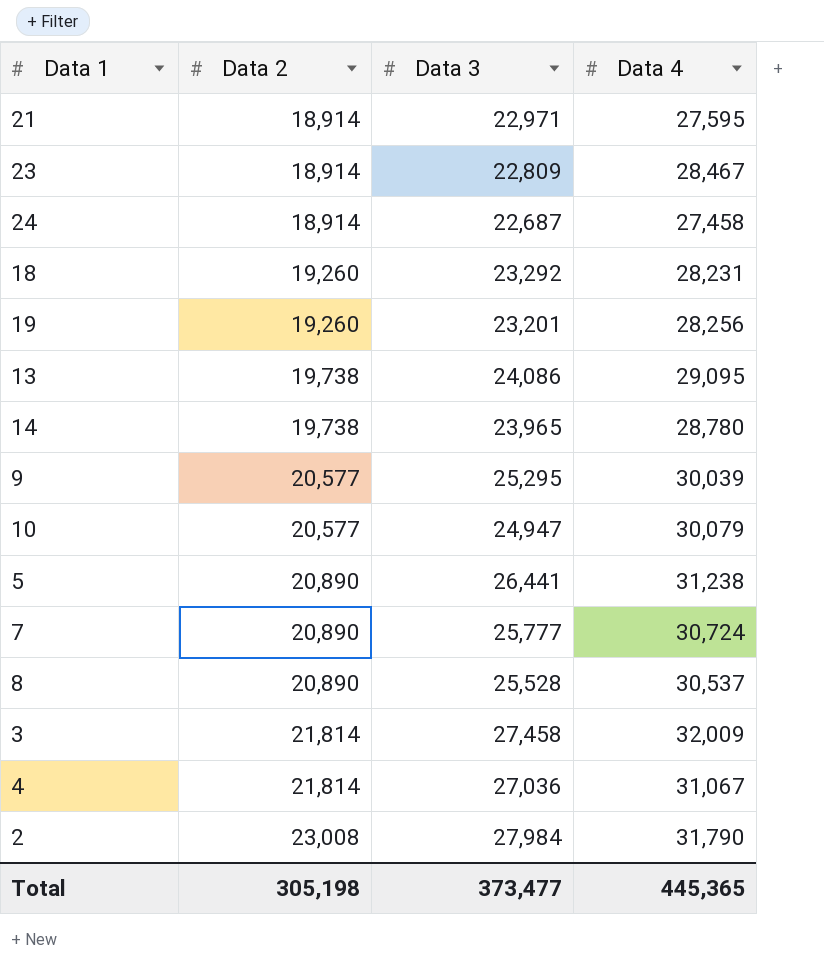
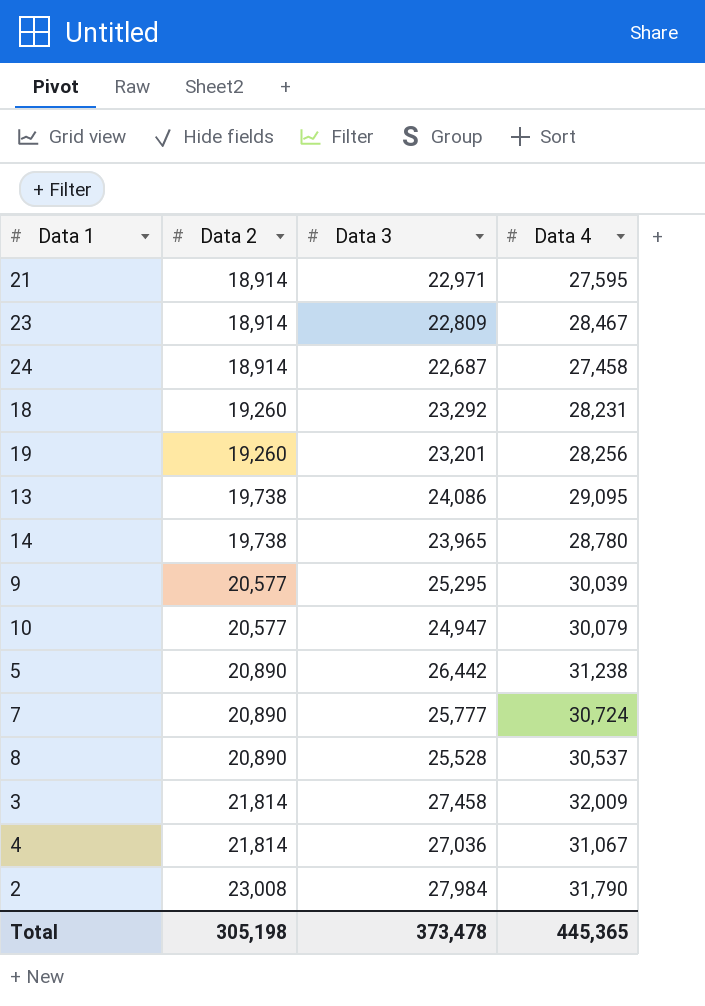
5 | Data 3: 26,441 -> 26,442
Total | Data 3: 373,477 -> 373,478

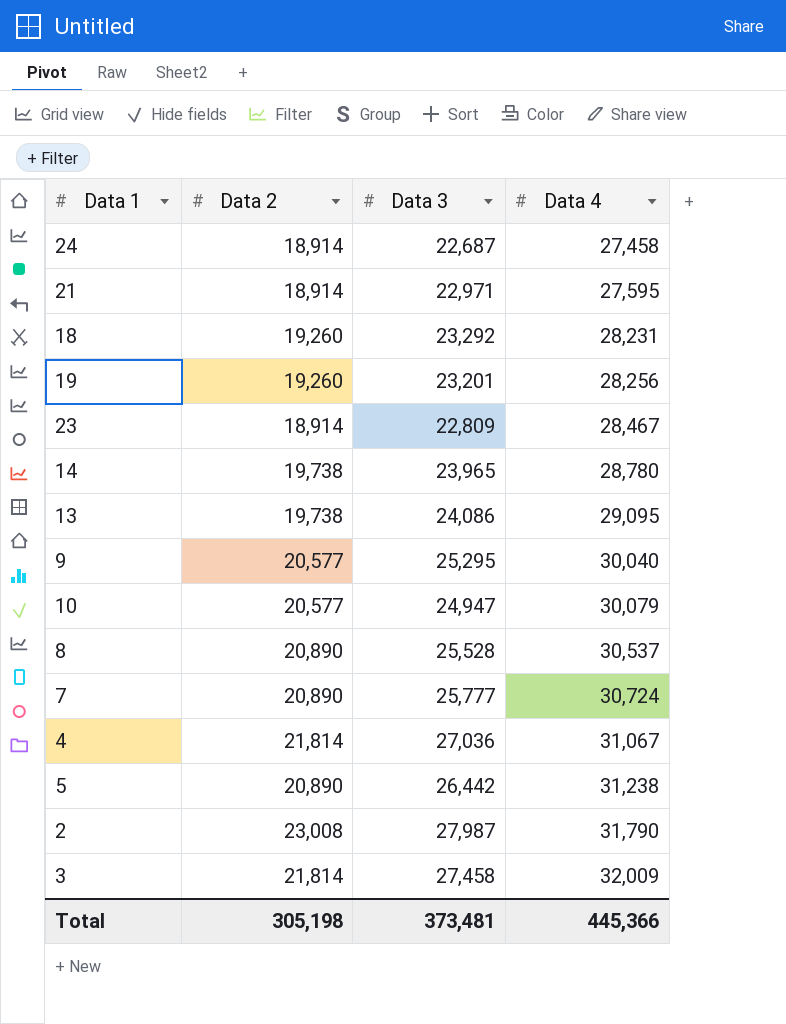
row order: Data 2 ascending -> Data 4 ascending
9 | Data 4: 30,039 -> 30,040
2 | Data 3: 27,984 -> 27,987
Total | Data 3: 373,478 -> 373,481
Total | Data 4: 445,365 -> 445,366

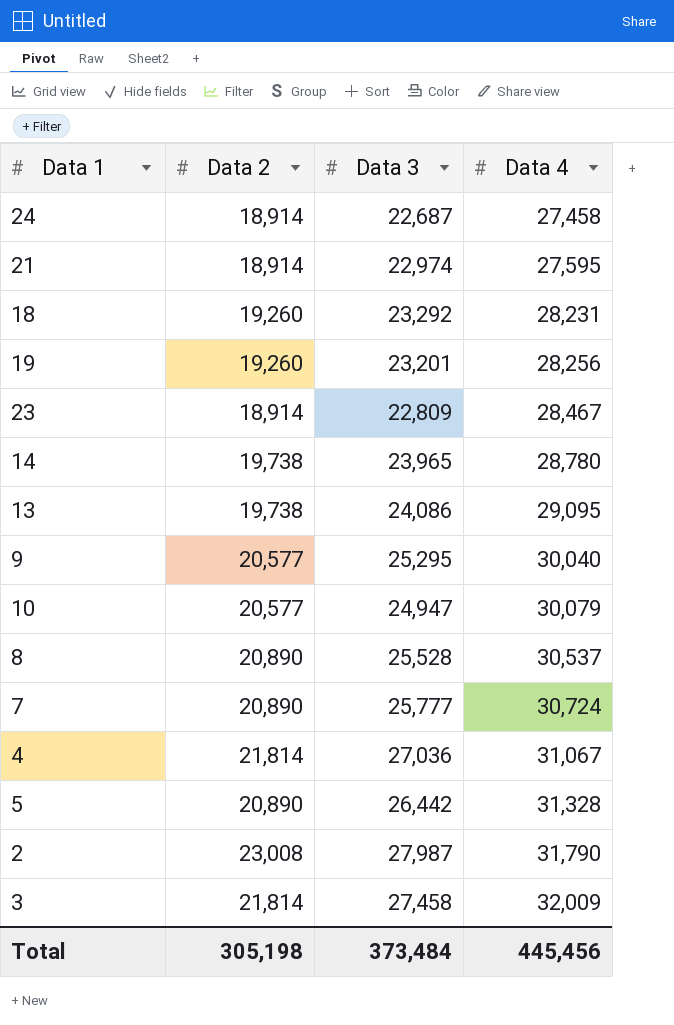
21 | Data 3: 22,971 -> 22,974
5 | Data 4: 31,238 -> 31,328
Total | Data 3: 373,481 -> 373,484
Total | Data 4: 445,366 -> 445,456

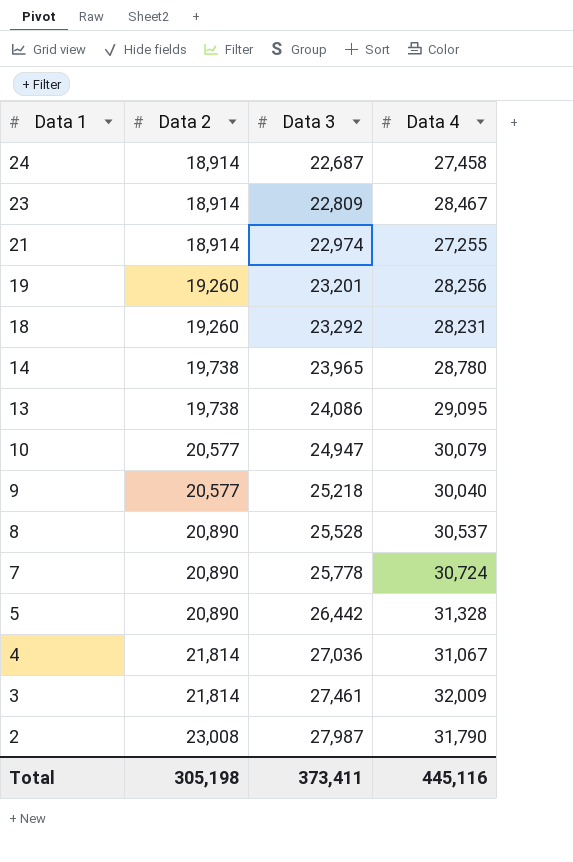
row order: Data 4 ascending -> Data 1 descending
21 | Data 4: 27,595 -> 27,255
9 | Data 3: 25,295 -> 25,218
7 | Data 3: 25,777 -> 25,778
3 | Data 3: 27,458 -> 27,461
Total | Data 3: 373,484 -> 373,411
Total | Data 4: 445,456 -> 445,116

